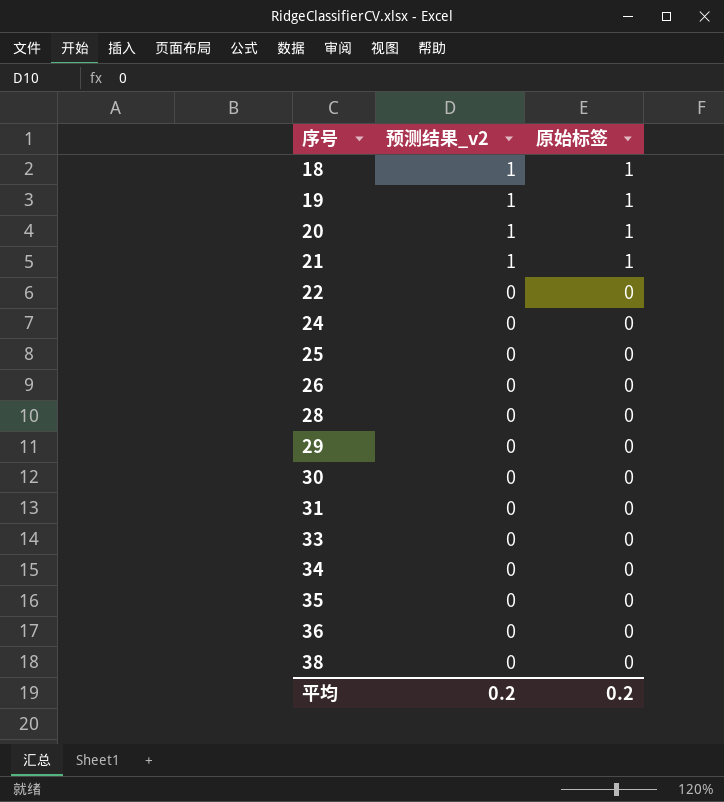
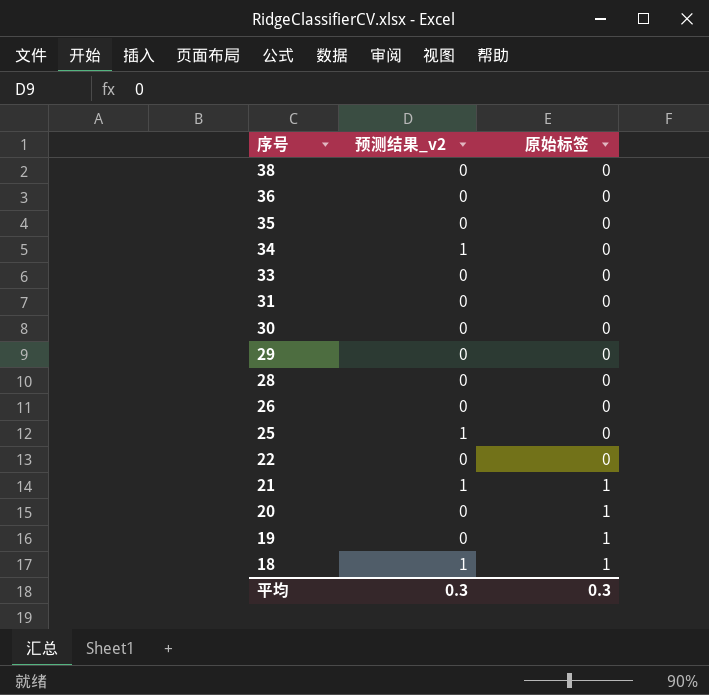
row order: 序号 ascending -> 序号 descending
row 24: 0 | 0 -> none
34 | 预测结果_v2: 0 -> 1
25 | 预测结果_v2: 0 -> 1
20 | 预测结果_v2: 1 -> 0
19 | 预测结果_v2: 1 -> 0
平均 | 预测结果_v2: 0.2 -> 0.3
平均 | 原始标签: 0.2 -> 0.3

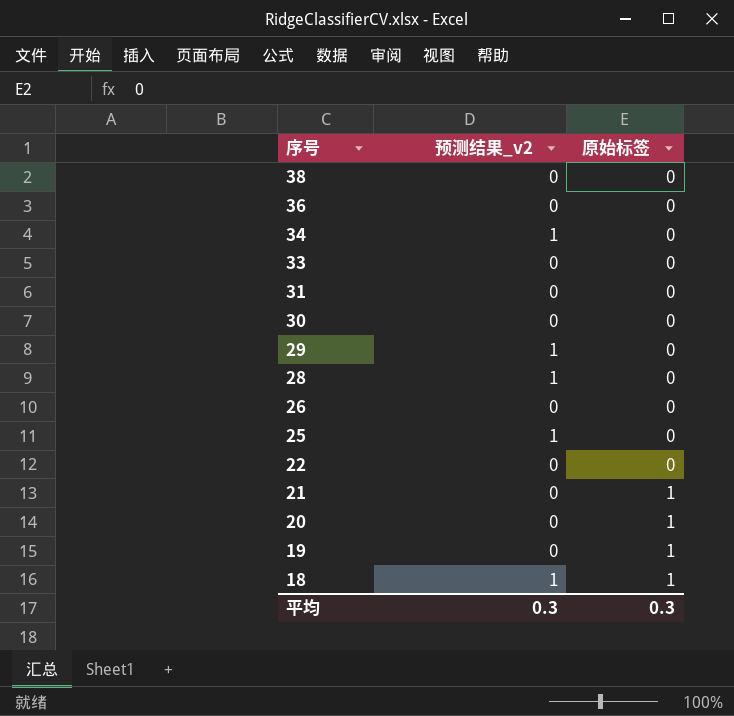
row 35: 0 | 0 -> none
29 | 预测结果_v2: 0 -> 1
28 | 预测结果_v2: 0 -> 1
21 | 预测结果_v2: 1 -> 0

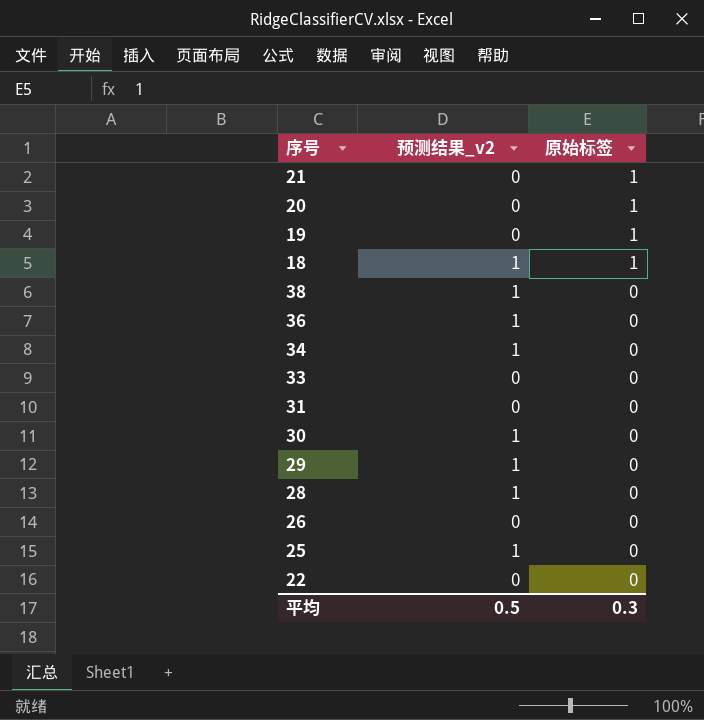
row order: 序号 descending -> 原始标签 descending
38 | 预测结果_v2: 0 -> 1
36 | 预测结果_v2: 0 -> 1
30 | 预测结果_v2: 0 -> 1
平均 | 预测结果_v2: 0.3 -> 0.5

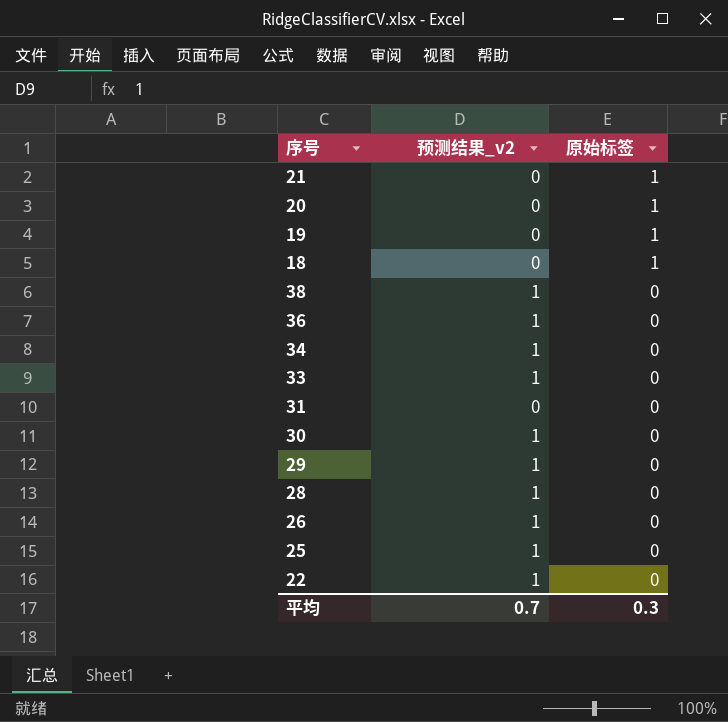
18 | 预测结果_v2: 1 -> 0
33 | 预测结果_v2: 0 -> 1
26 | 预测结果_v2: 0 -> 1
22 | 预测结果_v2: 0 -> 1
平均 | 预测结果_v2: 0.5 -> 0.7

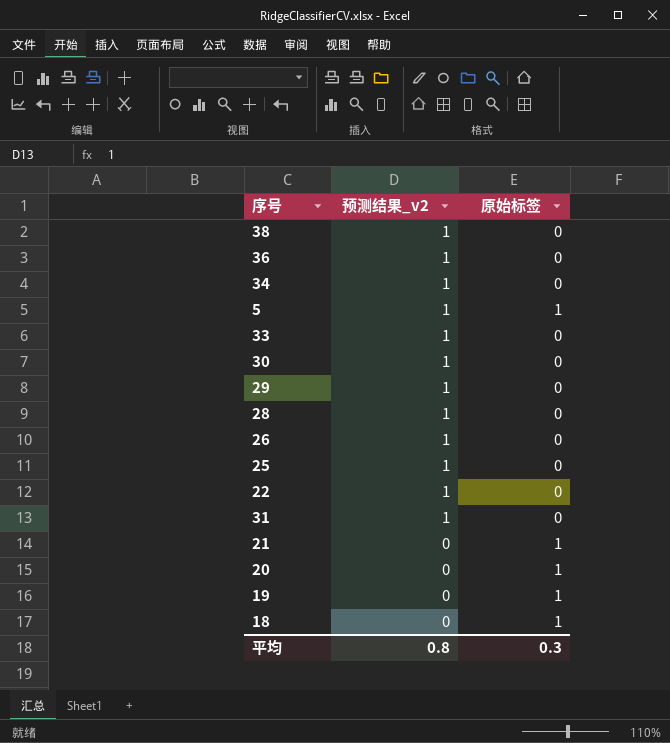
row order: 原始标签 descending -> 预测结果_v2 descending
row 5: none -> 1 | 1
31 | 预测结果_v2: 0 -> 1
平均 | 预测结果_v2: 0.7 -> 0.8

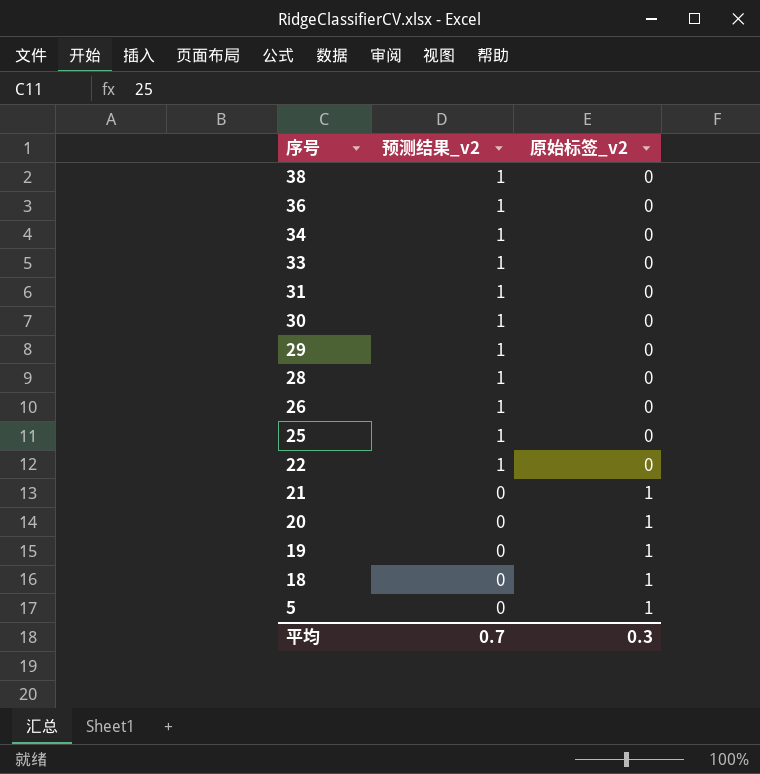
row order: 预测结果_v2 descending -> 序号 descending
column name: 原始标签 -> 原始标签_v2
5 | 预测结果_v2: 1 -> 0
平均 | 预测结果_v2: 0.8 -> 0.7

